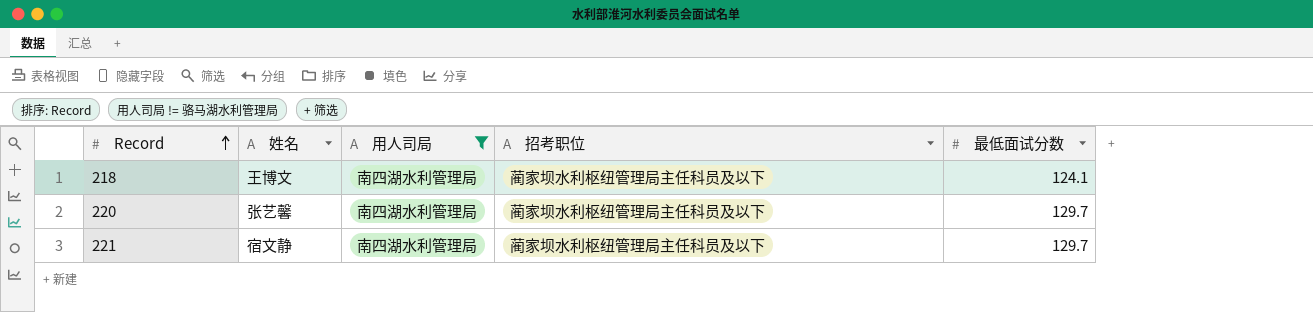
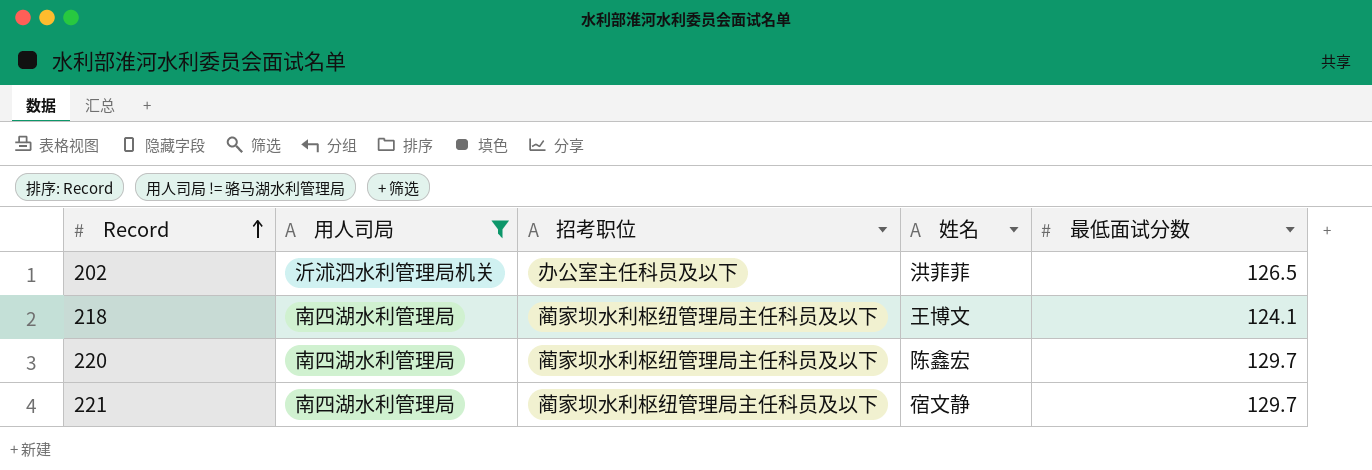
column 姓名 | position: 2 -> 4
row 202: none -> 沂沭泗水利管理局机关 | 办公室主任科员及以下 | 洪菲菲 | 126.5
220 | 姓名: 张艺馨 -> 陈鑫宏

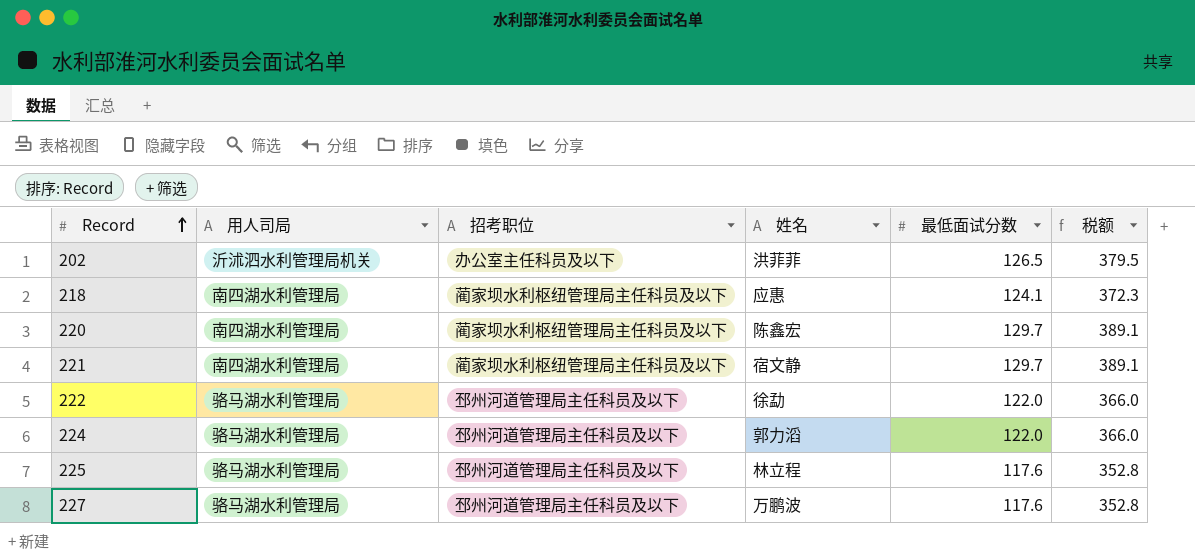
filter: 用人司局 != 骆马湖水利管理局 -> none
column 税额 | formula: none -> [最低面试分数] * 3
218 | 姓名: 王博文 -> 应惠

